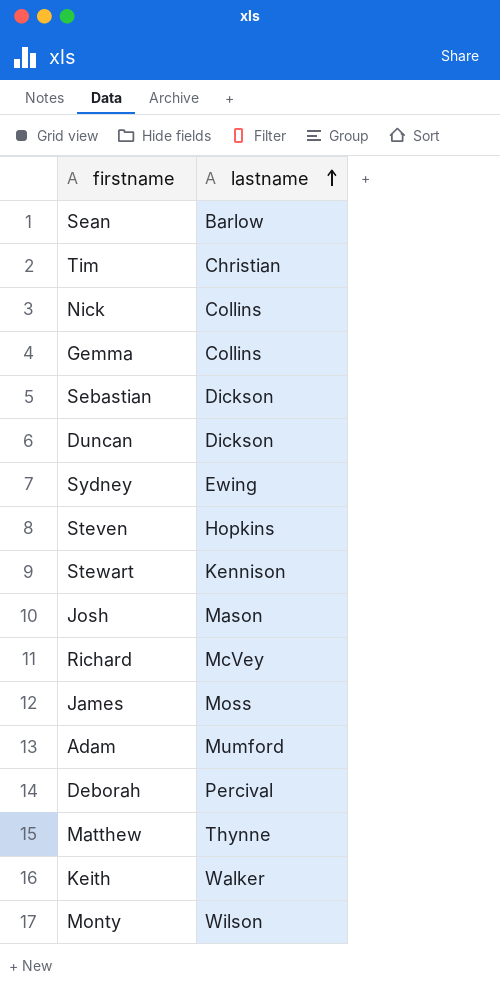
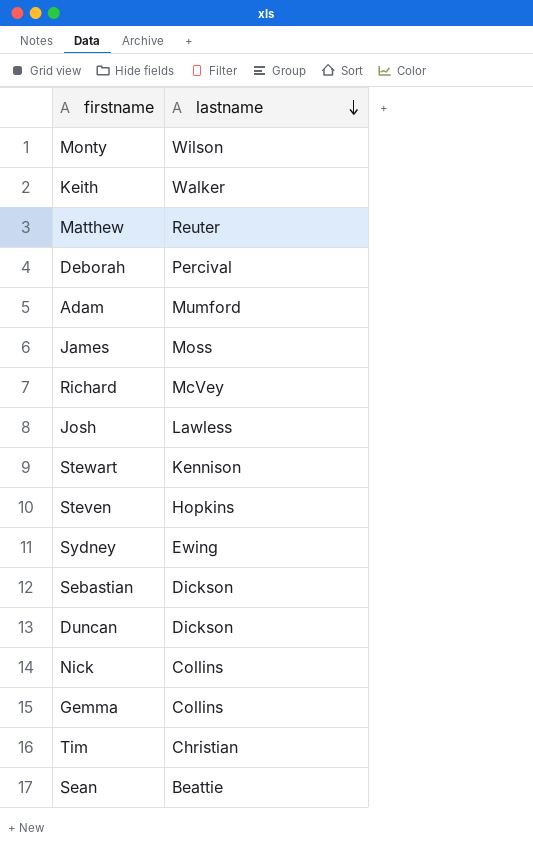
row order: lastname ascending -> lastname descending
Matthew | lastname: Thynne -> Reuter
Josh | lastname: Mason -> Lawless
Sean | lastname: Barlow -> Beattie

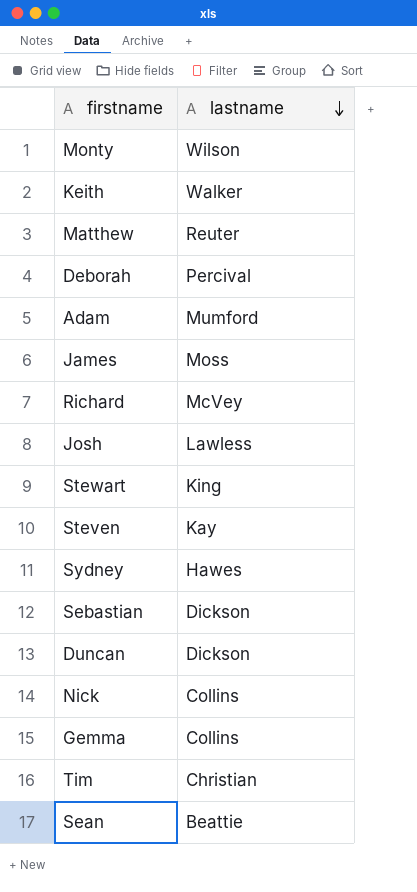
Stewart | lastname: Kennison -> King
Steven | lastname: Hopkins -> Kay
Sydney | lastname: Ewing -> Hawes

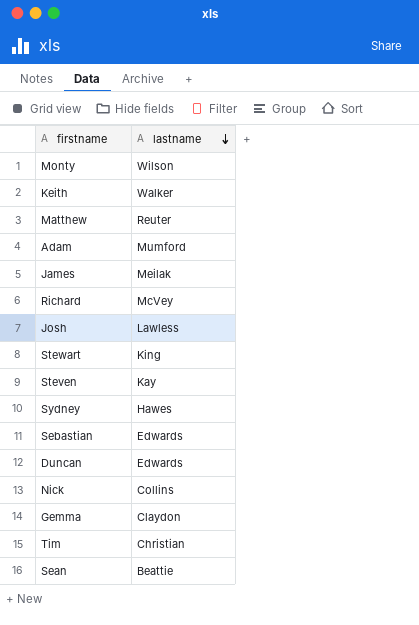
row Deborah: Percival -> none
James | lastname: Moss -> Meilak
Sebastian | lastname: Dickson -> Edwards
Duncan | lastname: Dickson -> Edwards
Gemma | lastname: Collins -> Claydon

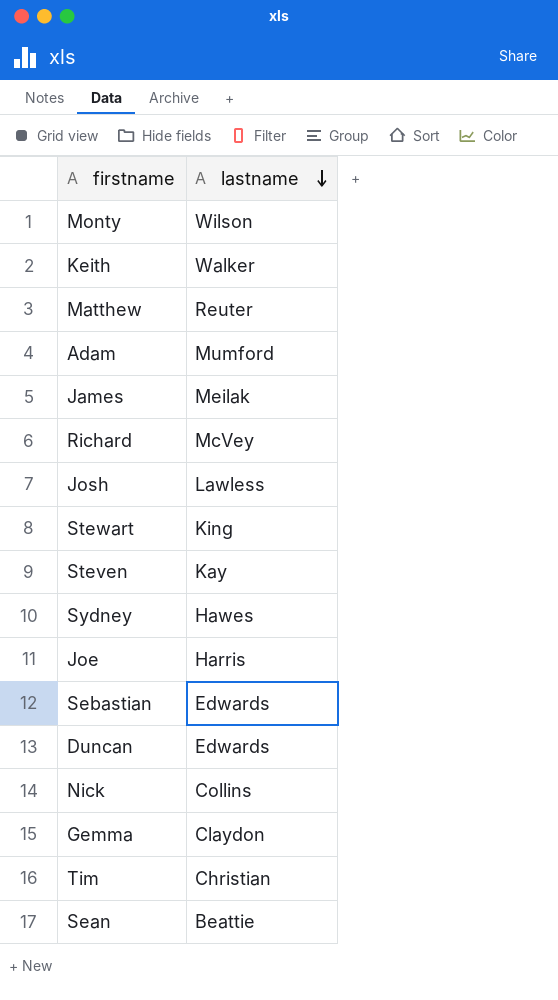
row Joe: none -> Harris

